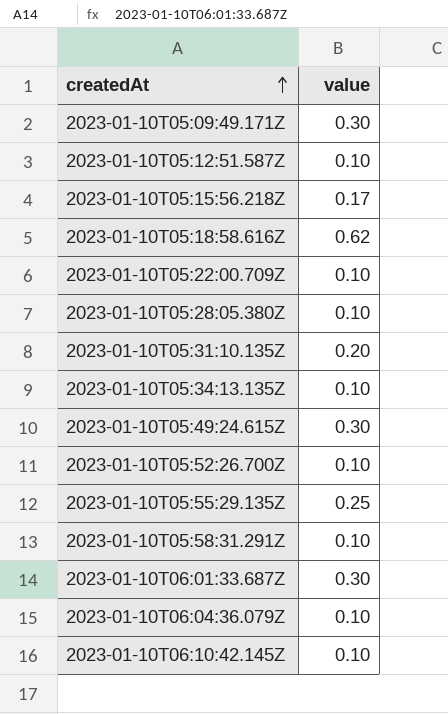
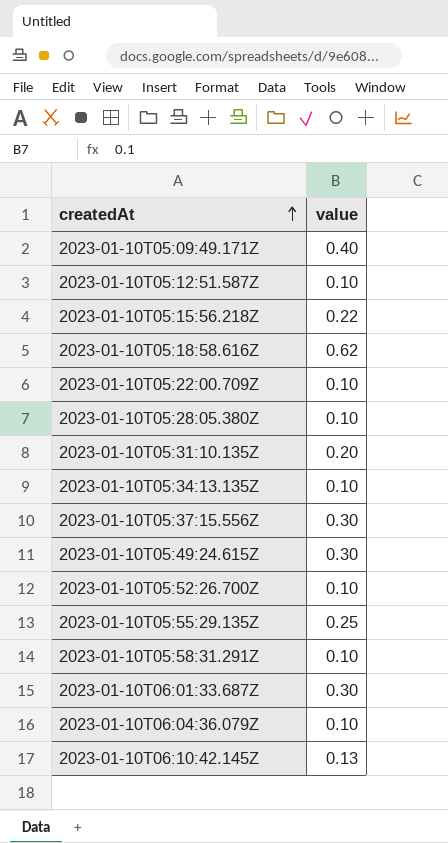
2023-01-10T05:09:49.171Z | value: 0.30 -> 0.40
2023-01-10T05:15:56.218Z | value: 0.17 -> 0.22
row 2023-01-10T05:37:15.556Z: none -> 0.30
2023-01-10T06:10:42.145Z | value: 0.10 -> 0.13

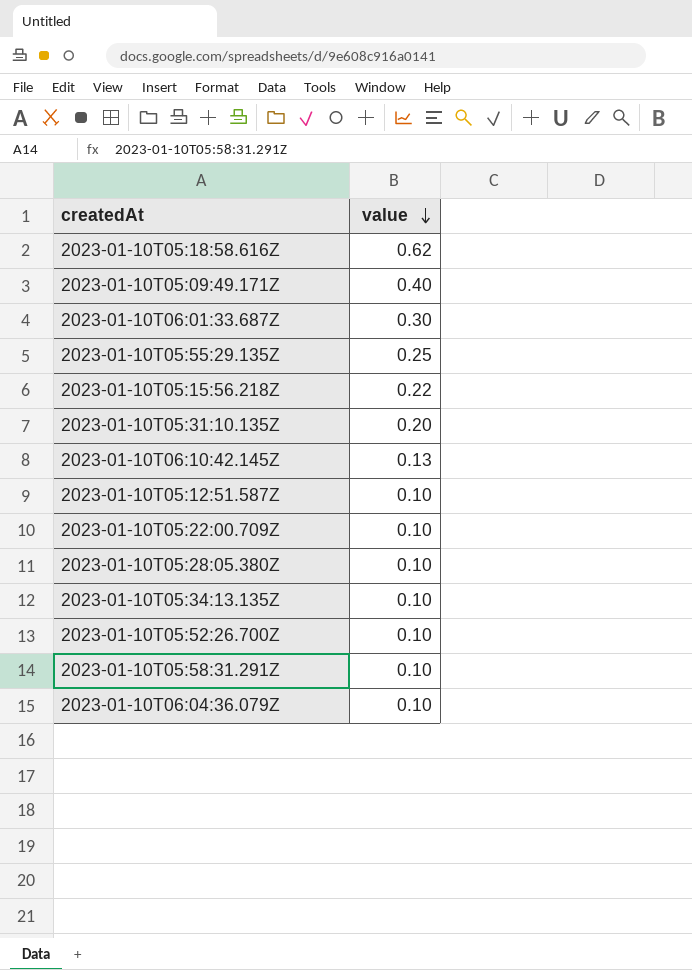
row order: createdAt ascending -> value descending
row 2023-01-10T05:37:15.556Z: 0.30 -> none
row 2023-01-10T05:49:24.615Z: 0.30 -> none

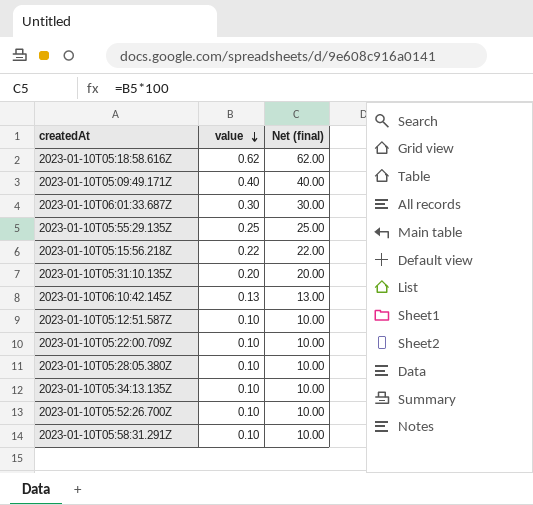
column Net (final) | formula: none -> [value] * 100
row 2023-01-10T06:04:36.079Z: 0.10 -> none

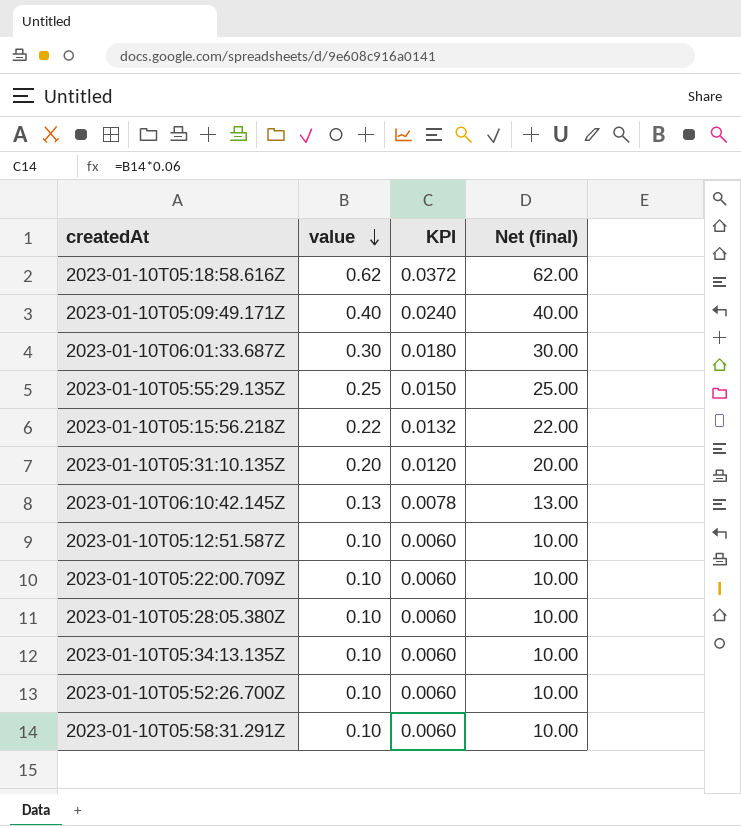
column KPI | formula: none -> [value] * 0.06

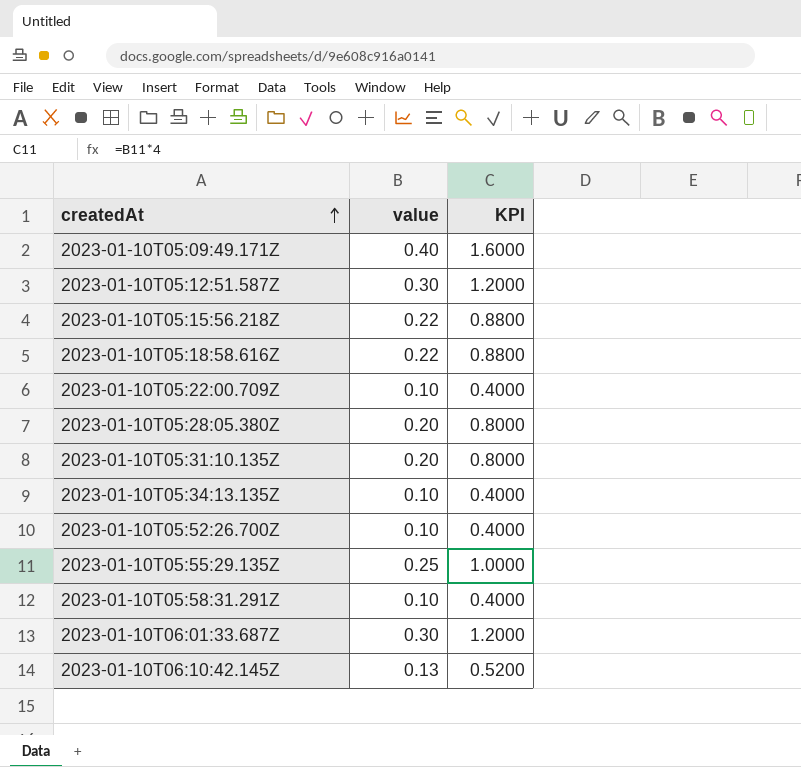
row order: value descending -> createdAt ascending
column Net (final) | formula: [value] * 100 -> none
column KPI | formula: [value] * 0.06 -> [value] * 4
2023-01-10T05:12:51.587Z | value: 0.10 -> 0.30
2023-01-10T05:18:58.616Z | value: 0.62 -> 0.22
2023-01-10T05:28:05.380Z | value: 0.10 -> 0.20

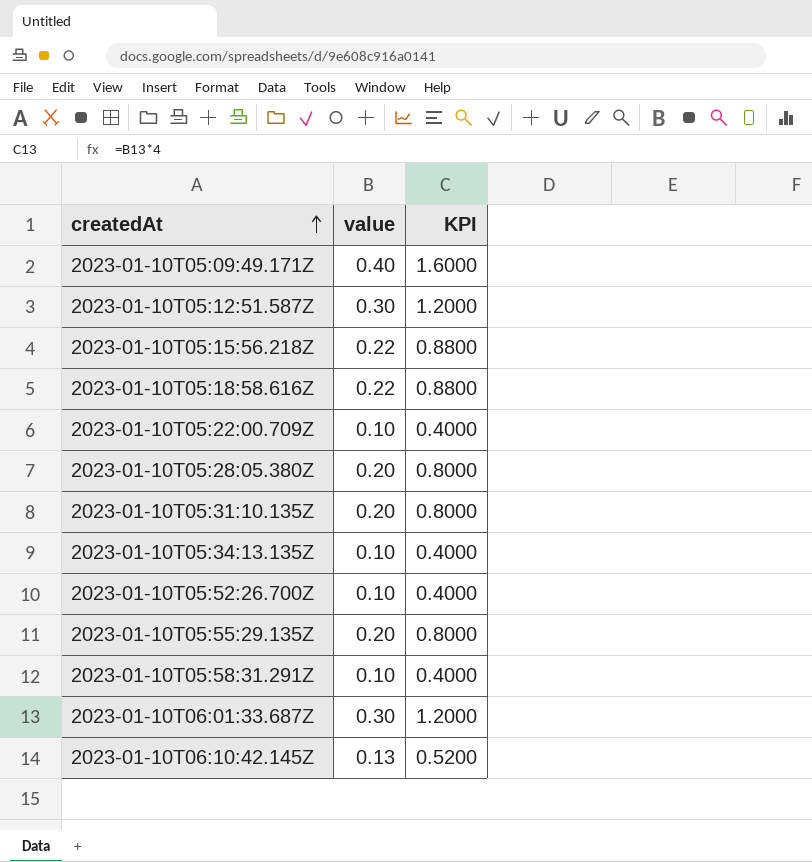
2023-01-10T05:55:29.135Z | value: 0.25 -> 0.20
2023-01-10T05:55:29.135Z | KPI: 1.0000 -> 0.8000

